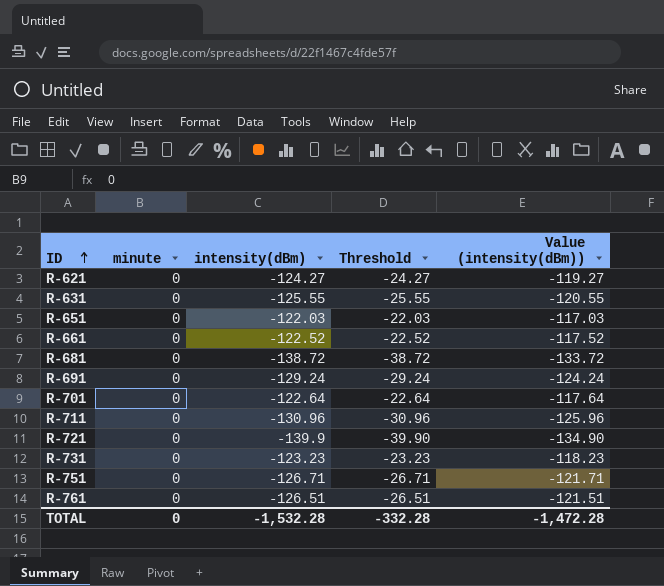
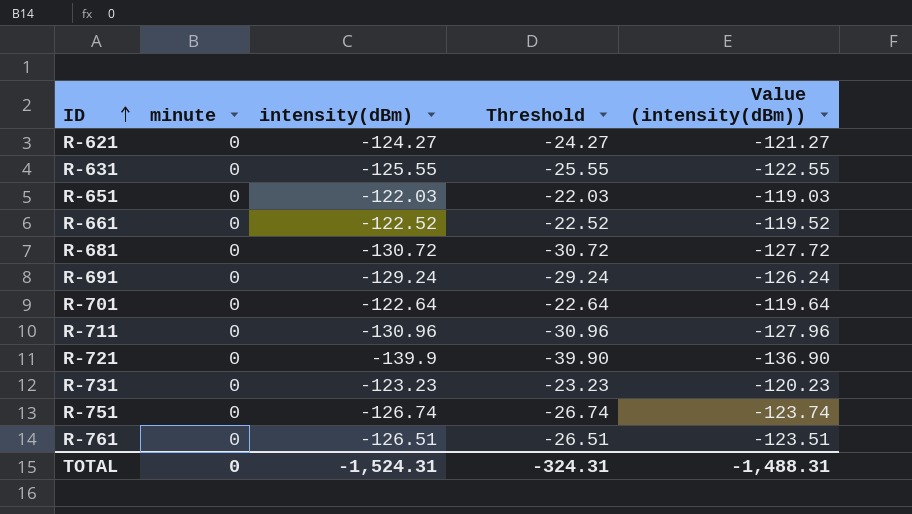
column Value (intensity(dBm)) | formula: [intensity(dBm)] + 5 -> [intensity(dBm)] + 3
R-681 | intensity(dBm): -138.72 -> -130.72
R-681 | Threshold: -38.72 -> -30.72
R-751 | intensity(dBm): -126.71 -> -126.74
R-751 | Threshold: -26.71 -> -26.74
TOTAL | intensity(dBm): -1,532.28 -> -1,524.31
TOTAL | Threshold: -332.28 -> -324.31
TOTAL | Value (intensity(dBm)): -1,472.28 -> -1,488.31

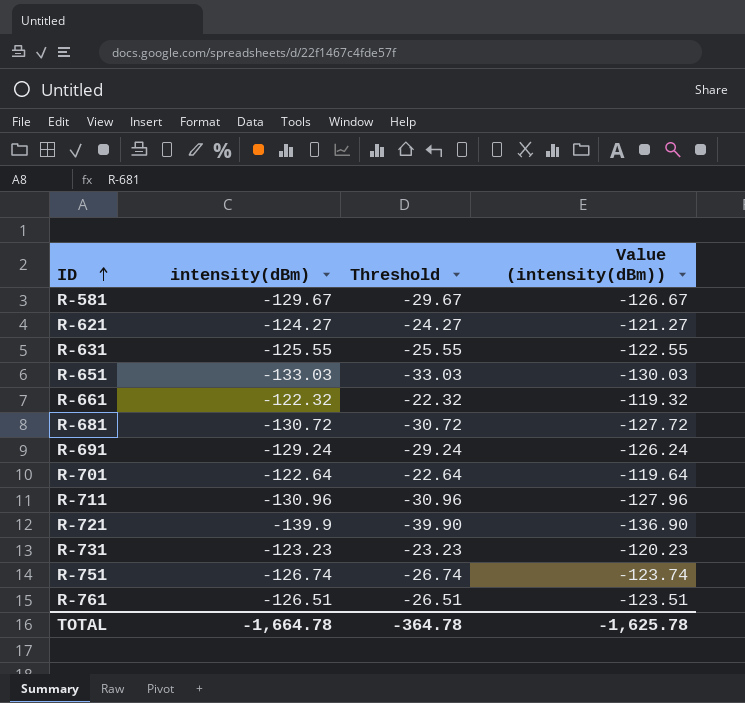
column minute | position: 2 -> none
row R-581: none -> -129.67 | -29.67 | -126.67
R-651 | intensity(dBm): -122.03 -> -133.03
R-651 | Threshold: -22.03 -> -33.03
R-651 | Value (intensity(dBm)): -119.03 -> -130.03
R-661 | intensity(dBm): -122.52 -> -122.32
R-661 | Threshold: -22.52 -> -22.32
R-661 | Value (intensity(dBm)): -119.52 -> -119.32
TOTAL | intensity(dBm): -1,524.31 -> -1,664.78
TOTAL | Threshold: -324.31 -> -364.78
TOTAL | Value (intensity(dBm)): -1,488.31 -> -1,625.78

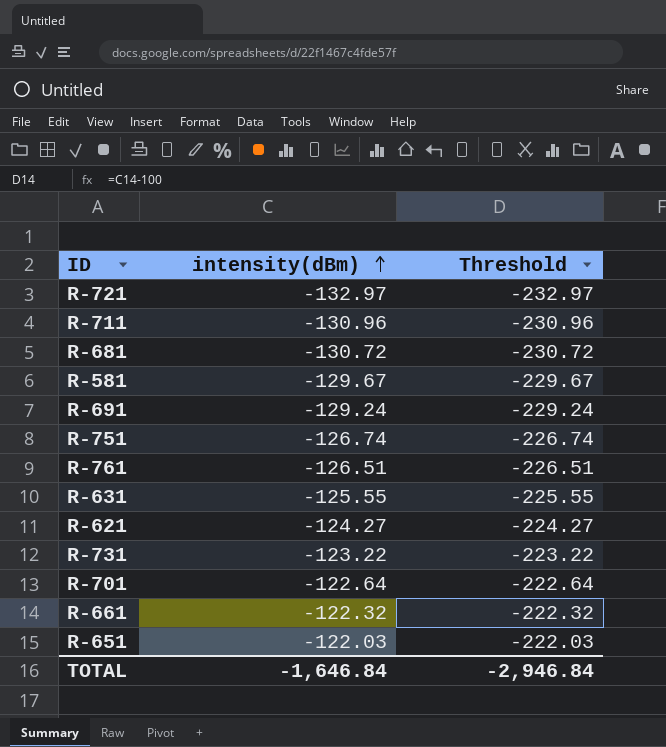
row order: ID ascending -> intensity(dBm) ascending
column Value (intensity(dBm)) | formula: [intensity(dBm)] + 3 -> none
column Threshold | formula: [intensity(dBm)] + 100 -> [intensity(dBm)] - 100
R-721 | intensity(dBm): -139.9 -> -132.97
R-731 | intensity(dBm): -123.23 -> -123.22
R-651 | intensity(dBm): -133.03 -> -122.03
TOTAL | intensity(dBm): -1,664.78 -> -1,646.84
TOTAL | Threshold: -364.78 -> -2,946.84

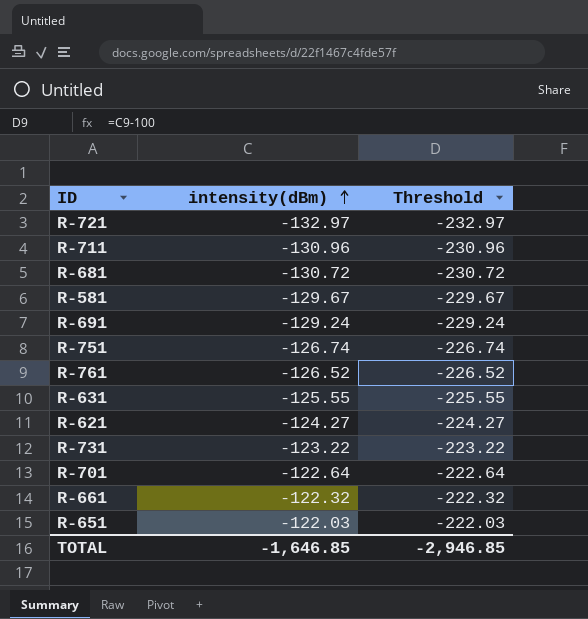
R-761 | intensity(dBm): -126.51 -> -126.52
R-761 | Threshold: -226.51 -> -226.52
TOTAL | intensity(dBm): -1,646.84 -> -1,646.85
TOTAL | Threshold: -2,946.84 -> -2,946.85

